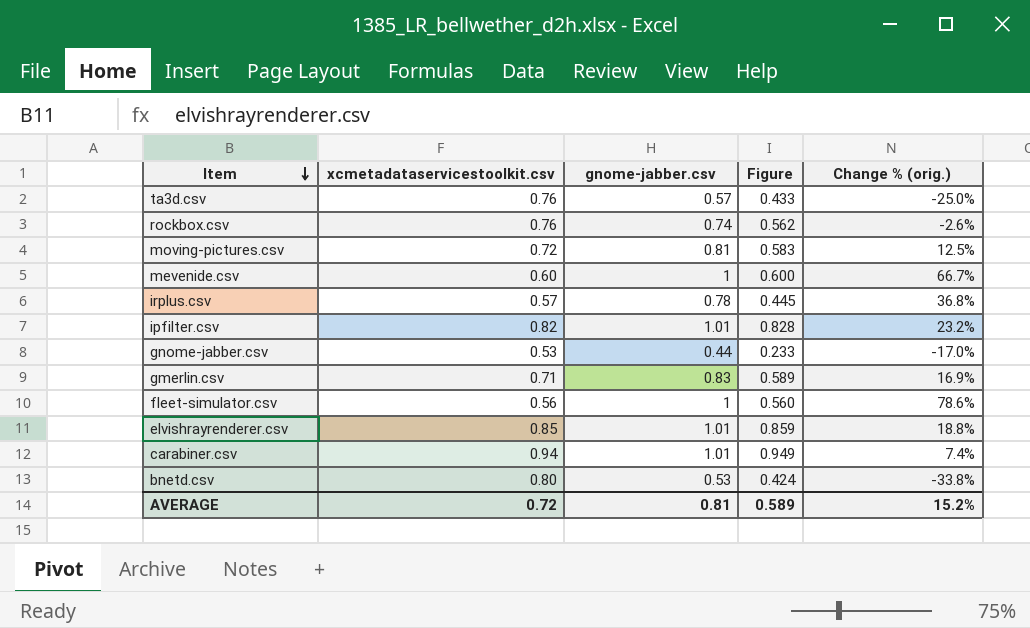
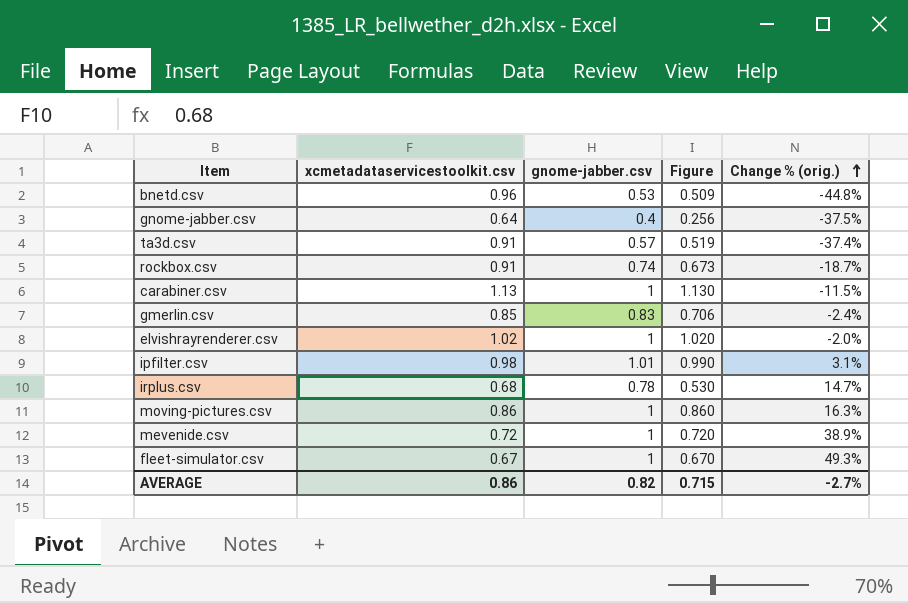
row order: Item descending -> Change % (orig.) ascending
bnetd.csv | xcmetadataservicestoolkit.csv: 0.80 -> 0.96
bnetd.csv | Figure: 0.424 -> 0.509
bnetd.csv | Change % (orig.): -33.8% -> -44.8%
gnome-jabber.csv | xcmetadataservicestoolkit.csv: 0.53 -> 0.64
gnome-jabber.csv | gnome-jabber.csv: 0.44 -> 0.4
gnome-jabber.csv | Figure: 0.233 -> 0.256
gnome-jabber.csv | Change % (orig.): -17.0% -> -37.5%
ta3d.csv | xcmetadataservicestoolkit.csv: 0.76 -> 0.91
ta3d.csv | Figure: 0.433 -> 0.519
ta3d.csv | Change % (orig.): -25.0% -> -37.4%
rockbox.csv | xcmetadataservicestoolkit.csv: 0.76 -> 0.91
rockbox.csv | Figure: 0.562 -> 0.673
rockbox.csv | Change % (orig.): -2.6% -> -18.7%
carabiner.csv | xcmetadataservicestoolkit.csv: 0.94 -> 1.13
carabiner.csv | gnome-jabber.csv: 1.01 -> 1
carabiner.csv | Figure: 0.949 -> 1.130
carabiner.csv | Change % (orig.): 7.4% -> -11.5%
gmerlin.csv | xcmetadataservicestoolkit.csv: 0.71 -> 0.85
gmerlin.csv | Figure: 0.589 -> 0.706
gmerlin.csv | Change % (orig.): 16.9% -> -2.4%
elvishrayrenderer.csv | xcmetadataservicestoolkit.csv: 0.85 -> 1.02
elvishrayrenderer.csv | gnome-jabber.csv: 1.01 -> 1
elvishrayrenderer.csv | Figure: 0.859 -> 1.020
elvishrayrenderer.csv | Change % (orig.): 18.8% -> -2.0%
ipfilter.csv | xcmetadataservicestoolkit.csv: 0.82 -> 0.98
ipfilter.csv | Figure: 0.828 -> 0.990
ipfilter.csv | Change % (orig.): 23.2% -> 3.1%
irplus.csv | xcmetadataservicestoolkit.csv: 0.57 -> 0.68
irplus.csv | Figure: 0.445 -> 0.530
irplus.csv | Change % (orig.): 36.8% -> 14.7%
moving-pictures.csv | xcmetadataservicestoolkit.csv: 0.72 -> 0.86
moving-pictures.csv | gnome-jabber.csv: 0.81 -> 1
moving-pictures.csv | Figure: 0.583 -> 0.860
moving-pictures.csv | Change % (orig.): 12.5% -> 16.3%
mevenide.csv | xcmetadataservicestoolkit.csv: 0.60 -> 0.72
mevenide.csv | Figure: 0.600 -> 0.720
mevenide.csv | Change % (orig.): 66.7% -> 38.9%
fleet-simulator.csv | xcmetadataservicestoolkit.csv: 0.56 -> 0.67
fleet-simulator.csv | Figure: 0.560 -> 0.670
fleet-simulator.csv | Change % (orig.): 78.6% -> 49.3%
AVERAGE | xcmetadataservicestoolkit.csv: 0.72 -> 0.86
AVERAGE | gnome-jabber.csv: 0.81 -> 0.82
AVERAGE | Figure: 0.589 -> 0.715
AVERAGE | Change % (orig.): 15.2% -> -2.7%

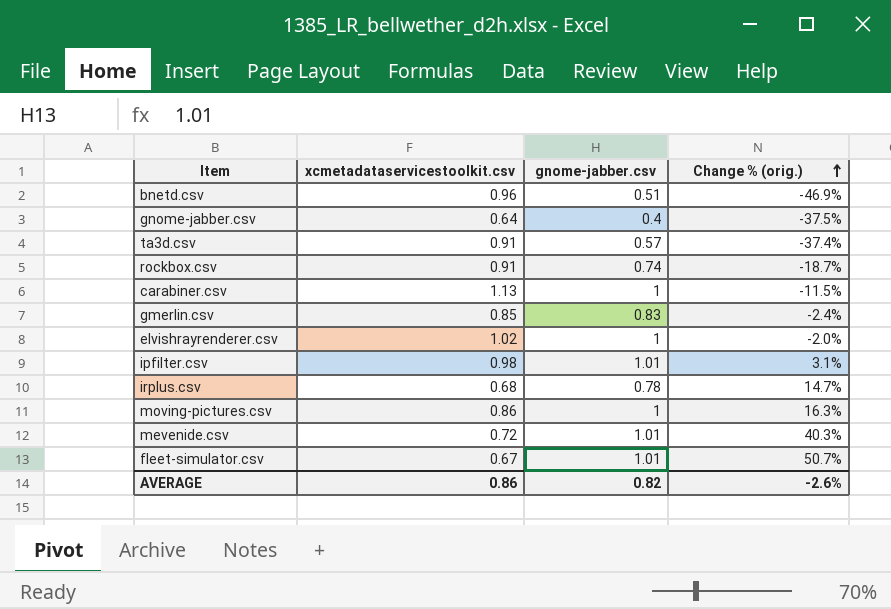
column Figure | formula: [xcmetadataservicestoolkit.csv] * [gnome-jabber.csv] -> none
bnetd.csv | gnome-jabber.csv: 0.53 -> 0.51
bnetd.csv | Change % (orig.): -44.8% -> -46.9%
mevenide.csv | gnome-jabber.csv: 1 -> 1.01
mevenide.csv | Change % (orig.): 38.9% -> 40.3%
fleet-simulator.csv | gnome-jabber.csv: 1 -> 1.01
fleet-simulator.csv | Change % (orig.): 49.3% -> 50.7%
AVERAGE | Change % (orig.): -2.7% -> -2.6%

